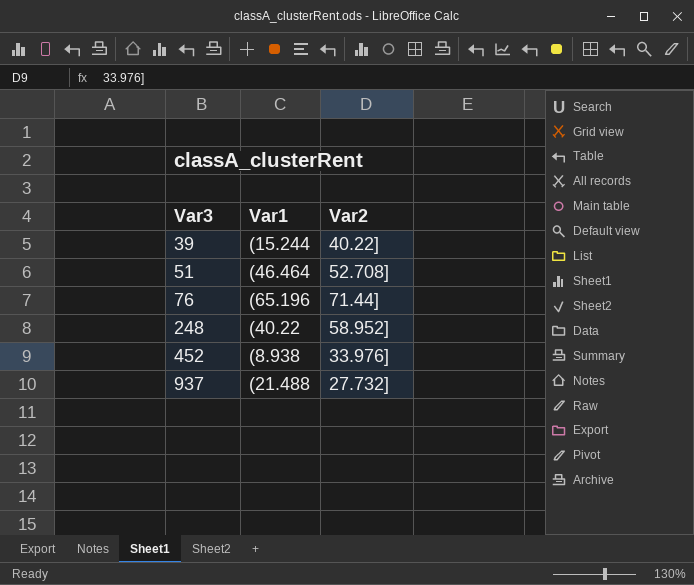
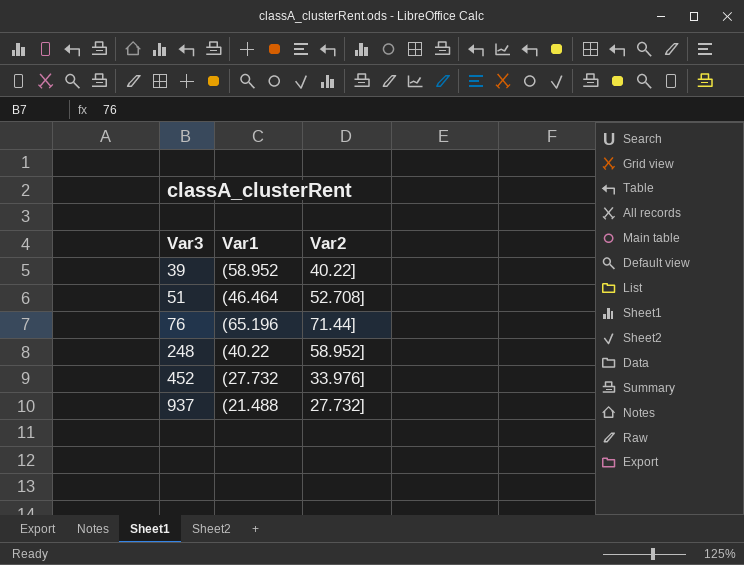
39 | Var1: (15.244 -> (58.952
452 | Var1: (8.938 -> (27.732

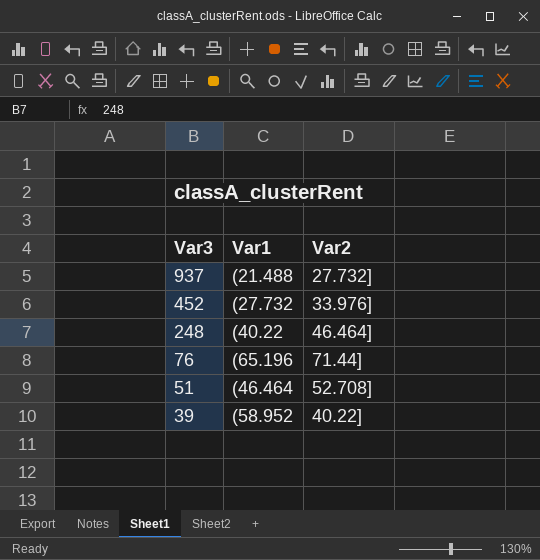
row order: Var3 ascending -> Var3 descending
248 | Var2: 58.952] -> 46.464]

